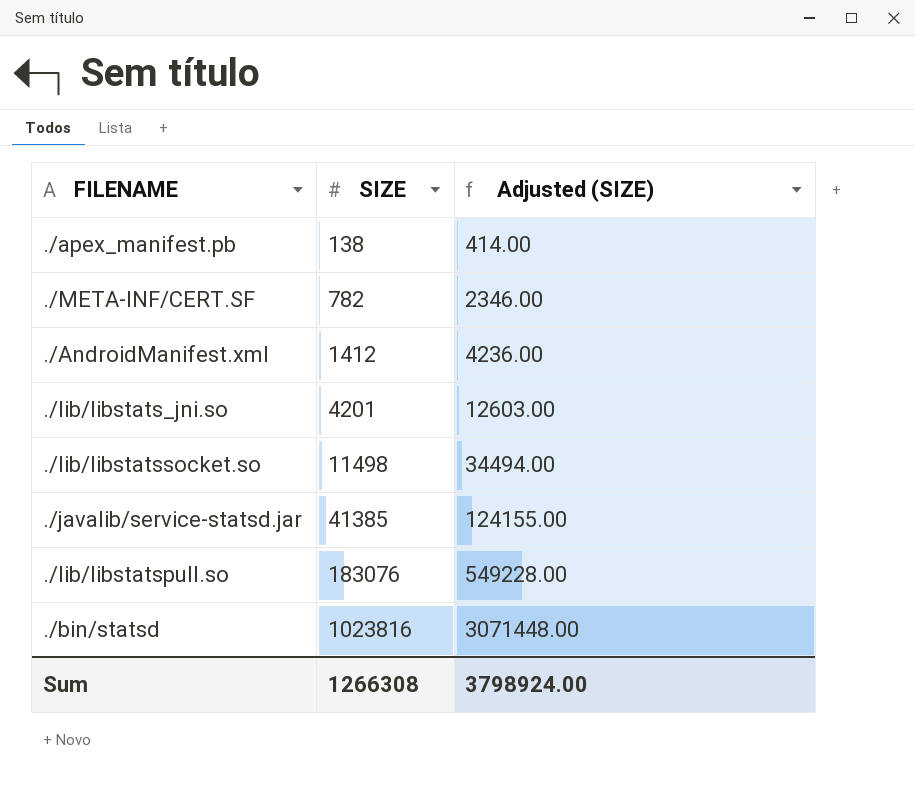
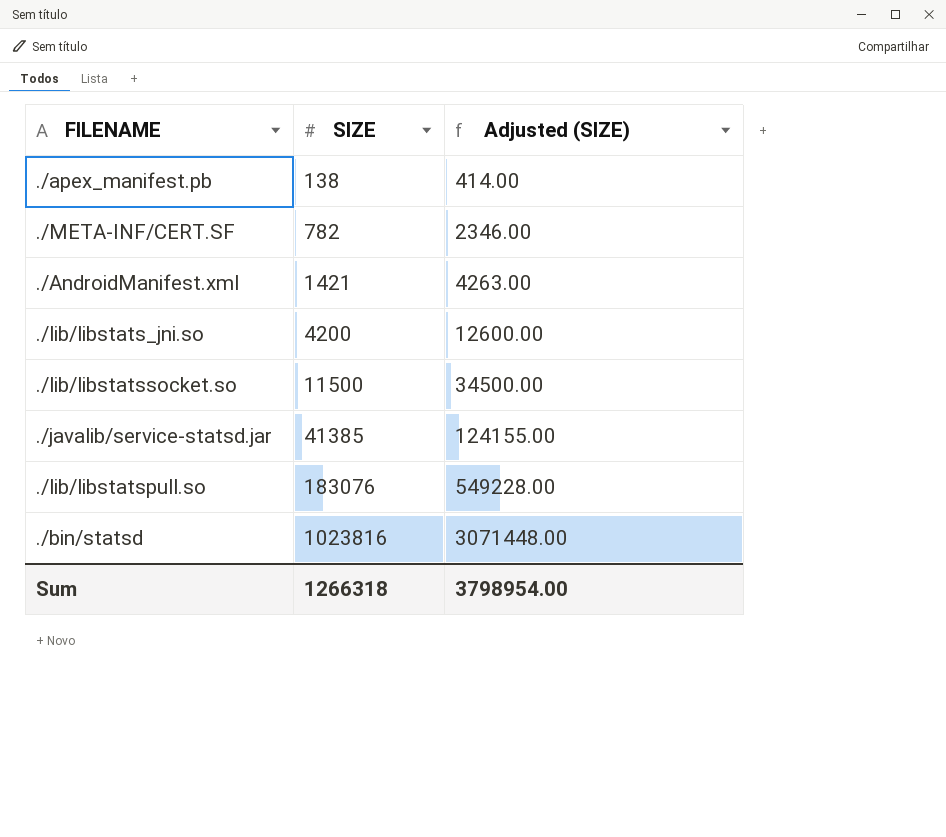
./AndroidManifest.xml | SIZE: 1412 -> 1421
./AndroidManifest.xml | Adjusted (SIZE): 4236.00 -> 4263.00
./lib/libstats_jni.so | SIZE: 4201 -> 4200
./lib/libstats_jni.so | Adjusted (SIZE): 12603.00 -> 12600.00
./lib/libstatssocket.so | SIZE: 11498 -> 11500
./lib/libstatssocket.so | Adjusted (SIZE): 34494.00 -> 34500.00
Sum | SIZE: 1266308 -> 1266318
Sum | Adjusted (SIZE): 3798924.00 -> 3798954.00

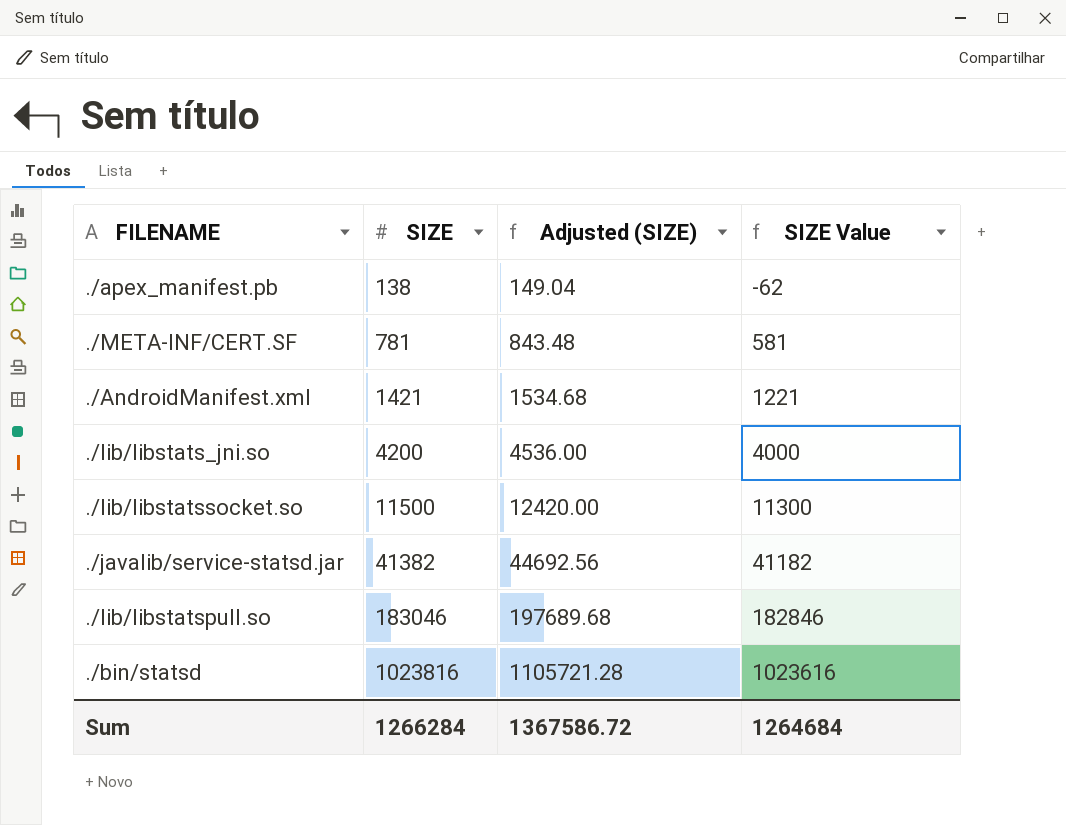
column Adjusted (SIZE) | formula: [SIZE] * 3 -> [SIZE] * 1.08
column SIZE Value | formula: none -> [SIZE] - 200
./META-INF/CERT.SF | SIZE: 782 -> 781
./javalib/service-statsd.jar | SIZE: 41385 -> 41382
./lib/libstatspull.so | SIZE: 183076 -> 183046
Sum | SIZE: 1266318 -> 1266284
Sum | Adjusted (SIZE): 3798954.00 -> 1367586.72

